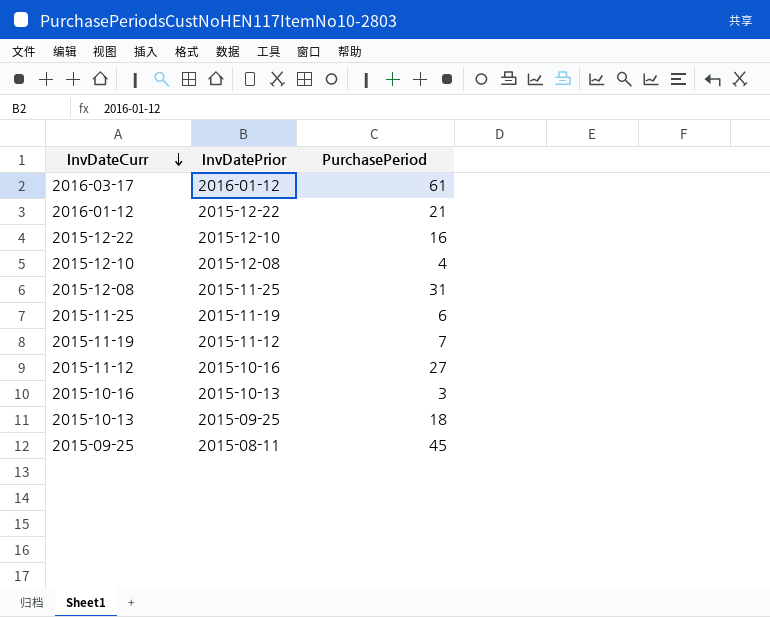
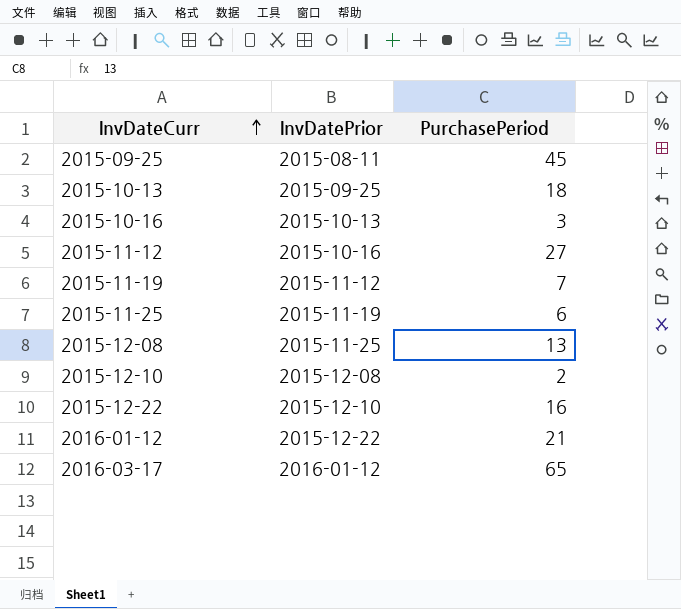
row order: InvDateCurr descending -> InvDateCurr ascending
2015-12-08 | PurchasePeriod: 31 -> 13
2015-12-10 | PurchasePeriod: 4 -> 2
2016-03-17 | PurchasePeriod: 61 -> 65

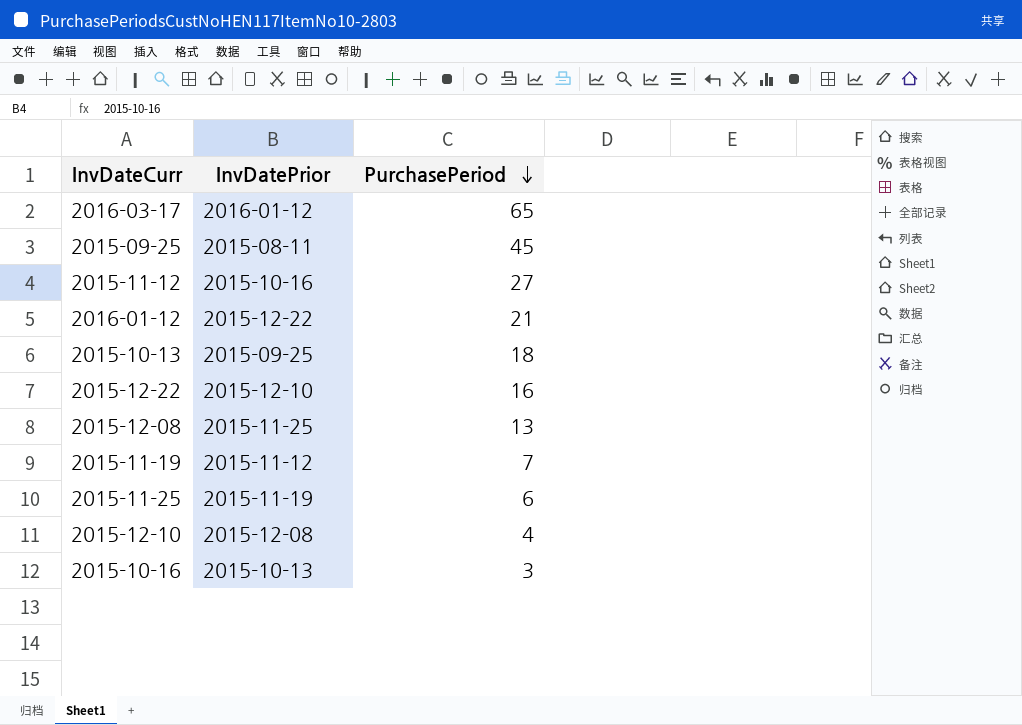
row order: InvDateCurr ascending -> PurchasePeriod descending
2015-12-10 | PurchasePeriod: 2 -> 4

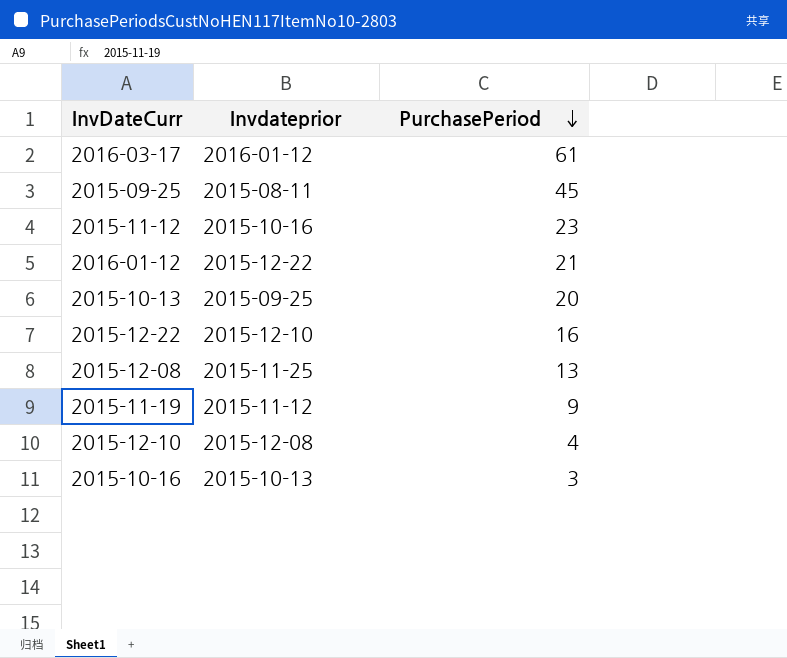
column name: InvDatePrior -> Invdateprior
row 2015-11-25: 2015-11-19 | 6 -> none
2016-03-17 | PurchasePeriod: 65 -> 61
2015-11-12 | PurchasePeriod: 27 -> 23
2015-10-13 | PurchasePeriod: 18 -> 20
2015-11-19 | PurchasePeriod: 7 -> 9

